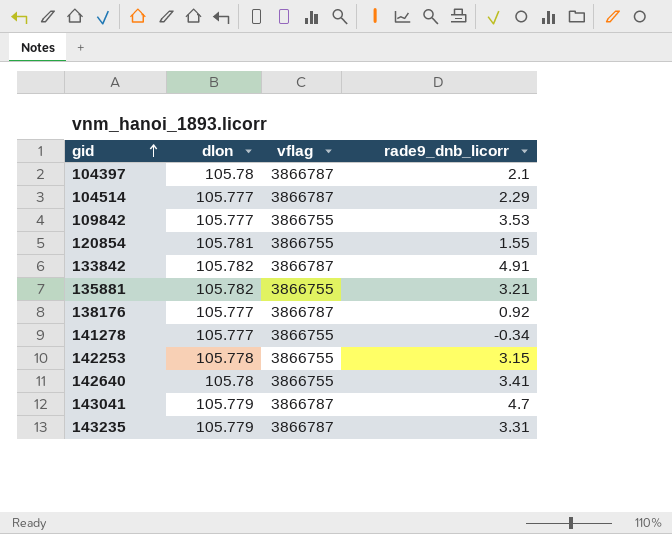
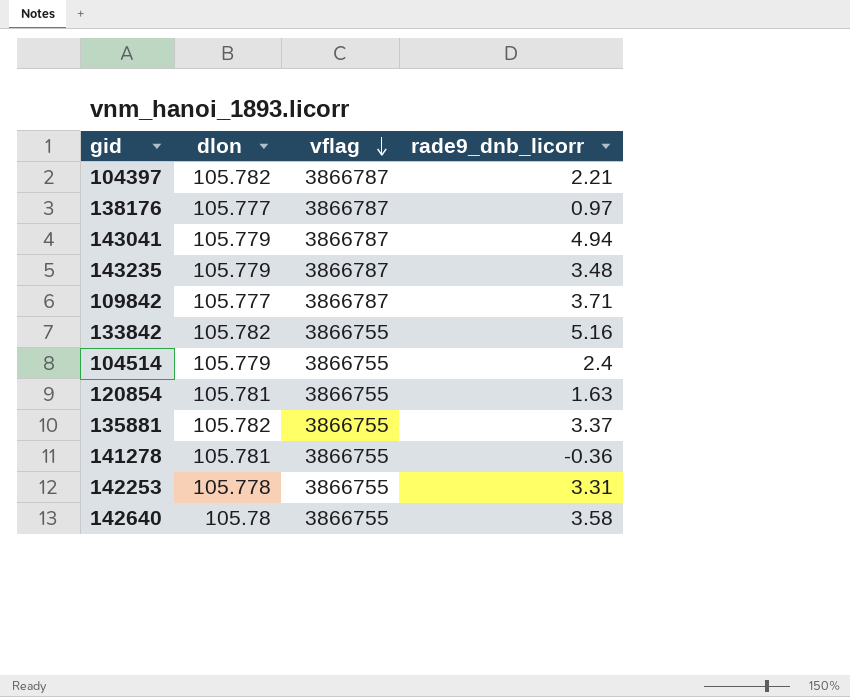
row order: gid ascending -> vflag descending
104397 | dlon: 105.78 -> 105.782
104397 | rade9_dnb_licorr: 2.1 -> 2.21
138176 | rade9_dnb_licorr: 0.92 -> 0.97
143041 | rade9_dnb_licorr: 4.7 -> 4.94
143235 | rade9_dnb_licorr: 3.31 -> 3.48
109842 | vflag: 3866755 -> 3866787
109842 | rade9_dnb_licorr: 3.53 -> 3.71
133842 | vflag: 3866787 -> 3866755
133842 | rade9_dnb_licorr: 4.91 -> 5.16
104514 | dlon: 105.777 -> 105.779
104514 | vflag: 3866787 -> 3866755
104514 | rade9_dnb_licorr: 2.29 -> 2.4
120854 | rade9_dnb_licorr: 1.55 -> 1.63
135881 | rade9_dnb_licorr: 3.21 -> 3.37
141278 | dlon: 105.777 -> 105.781
141278 | rade9_dnb_licorr: -0.34 -> -0.36
142253 | rade9_dnb_licorr: 3.15 -> 3.31
142640 | rade9_dnb_licorr: 3.41 -> 3.58

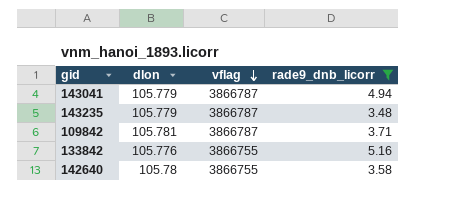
filter: none -> rade9_dnb_licorr >= 3.48
109842 | dlon: 105.777 -> 105.781
133842 | dlon: 105.782 -> 105.776

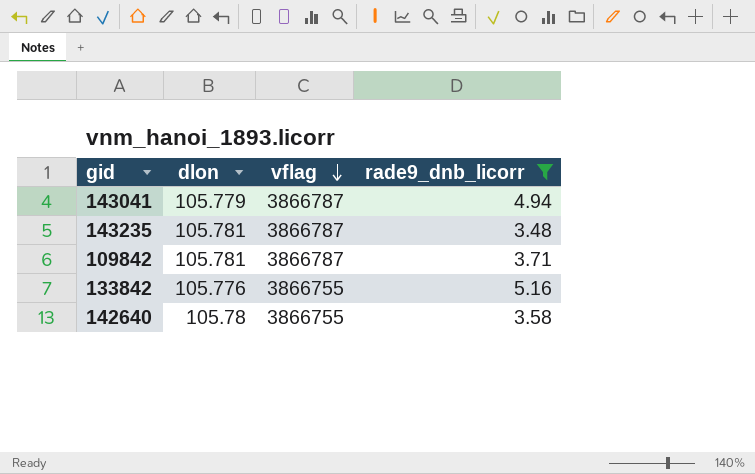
143235 | dlon: 105.779 -> 105.781

